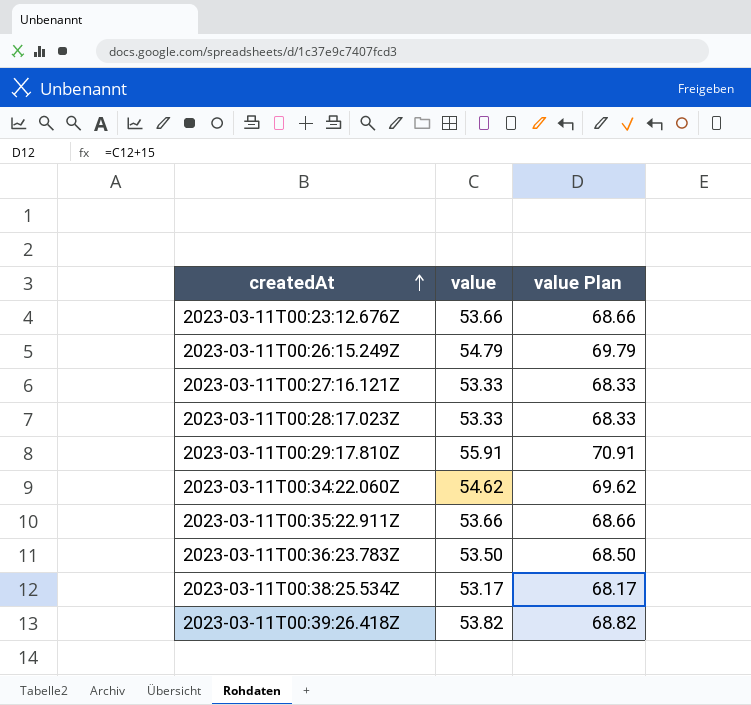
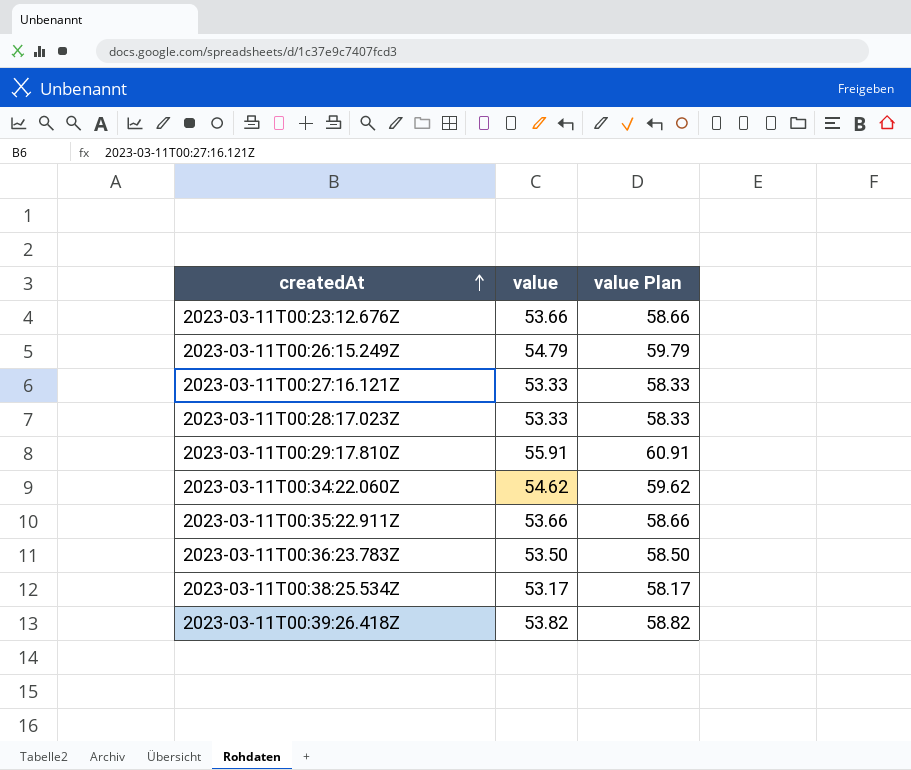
column value Plan | formula: [value] + 15 -> [value] + 5

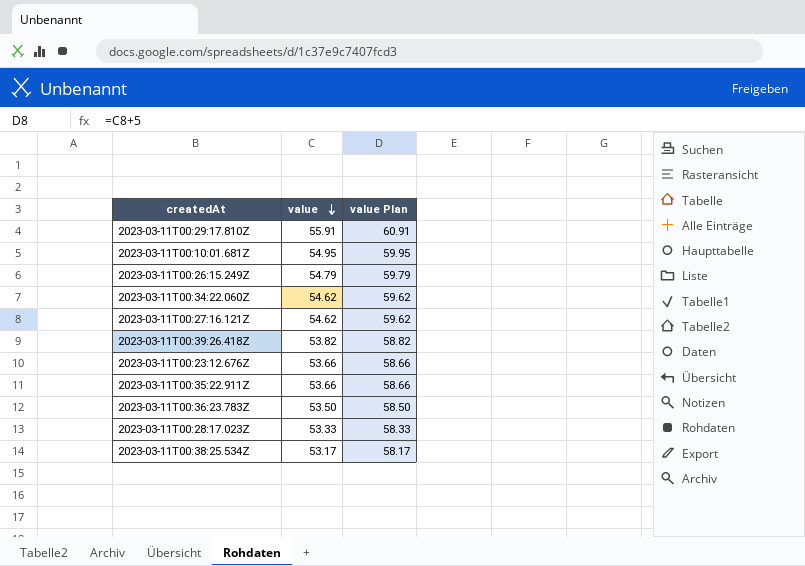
row order: createdAt ascending -> value descending
row 2023-03-11T00:10:01.681Z: none -> 54.95 | 59.95
2023-03-11T00:27:16.121Z | value: 53.33 -> 54.62
2023-03-11T00:27:16.121Z | value Plan: 58.33 -> 59.62

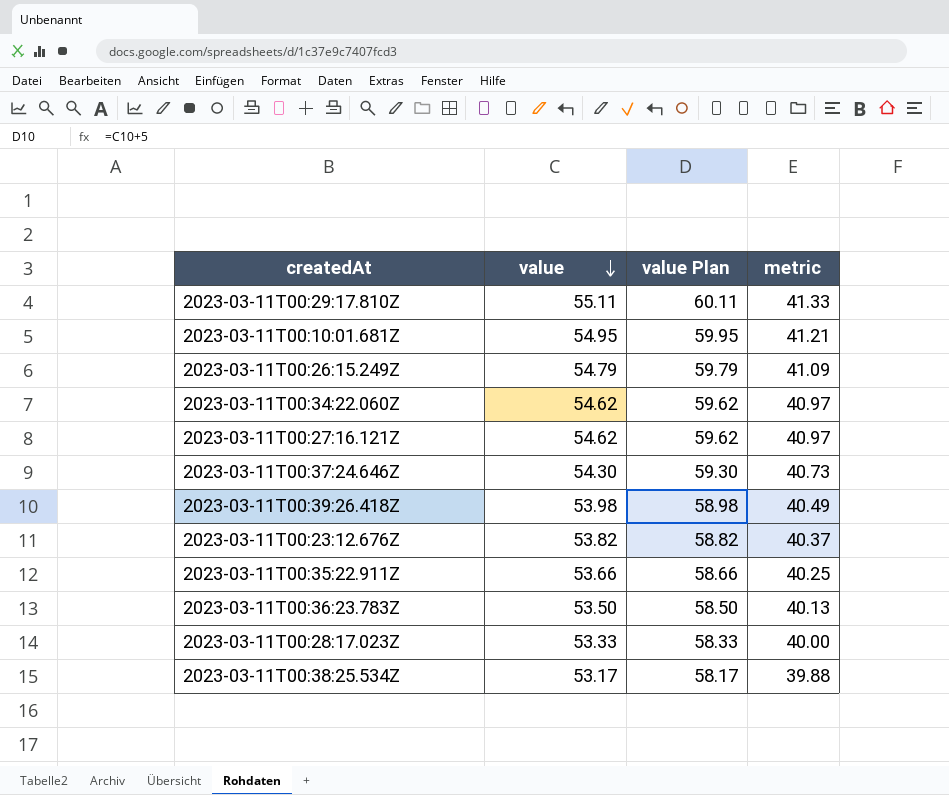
column metric | formula: none -> [value] * 0.75
2023-03-11T00:29:17.810Z | value: 55.91 -> 55.11
2023-03-11T00:29:17.810Z | value Plan: 60.91 -> 60.11
row 2023-03-11T00:37:24.646Z: none -> 54.30 | 59.30 | 40.73
2023-03-11T00:39:26.418Z | value: 53.82 -> 53.98
2023-03-11T00:39:26.418Z | value Plan: 58.82 -> 58.98
2023-03-11T00:23:12.676Z | value: 53.66 -> 53.82
2023-03-11T00:23:12.676Z | value Plan: 58.66 -> 58.82

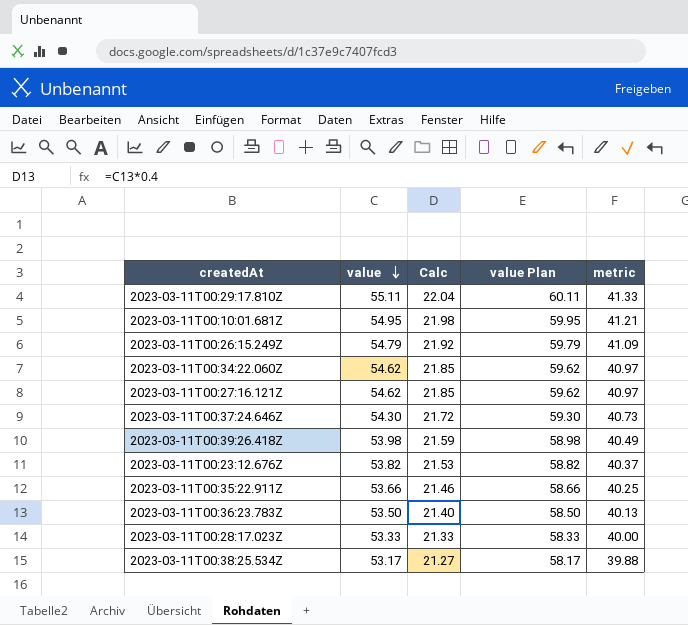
column Calc | formula: none -> [value] * 0.4

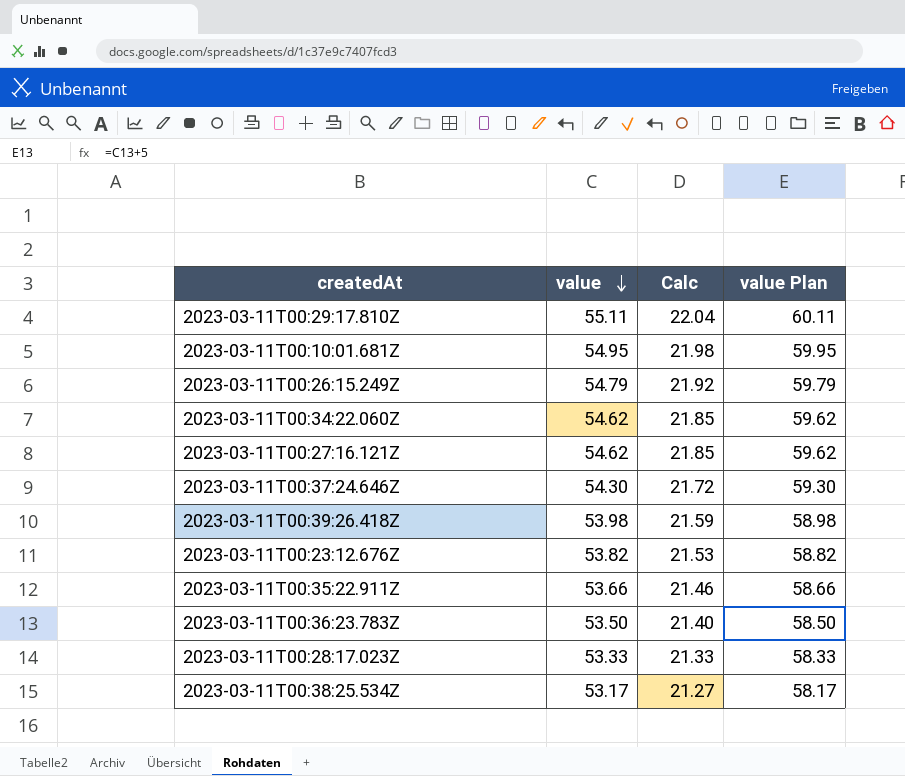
column metric | formula: [value] * 0.75 -> none

